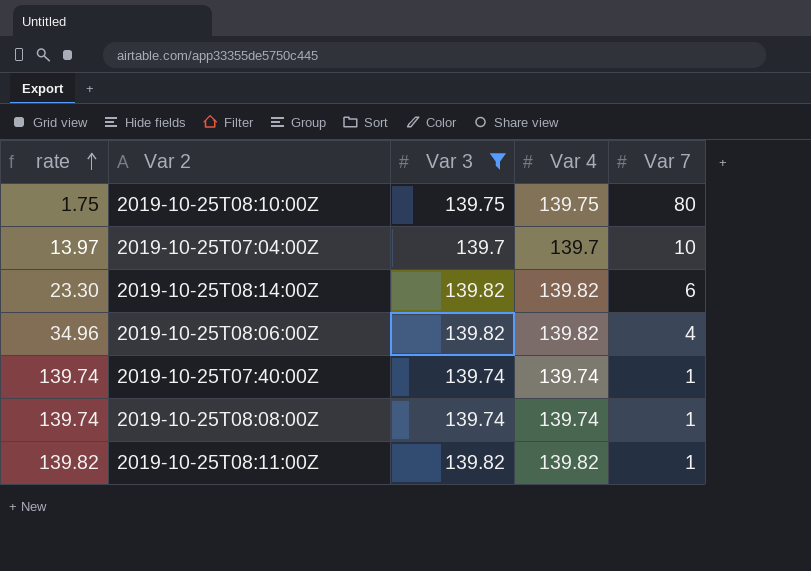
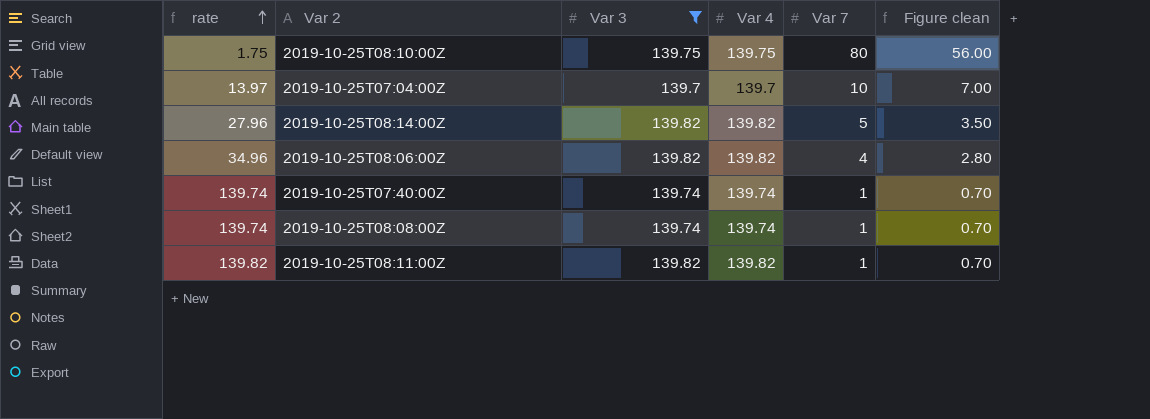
column Figure clean | formula: none -> [Var 7] * 0.7
2019-10-25T08:14:00Z | rate: 23.30 -> 27.96
2019-10-25T08:14:00Z | Var 7: 6 -> 5

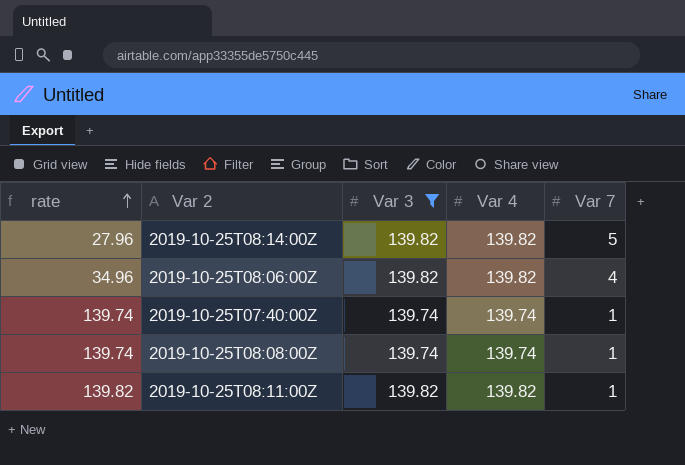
column Figure clean | formula: [Var 7] * 0.7 -> none
row 2019-10-25T08:10:00Z: 1.75 | 139.75 | 139.75 | 80 | 56.00 -> none
row 2019-10-25T07:04:00Z: 13.97 | 139.7 | 139.7 | 10 | 7.00 -> none

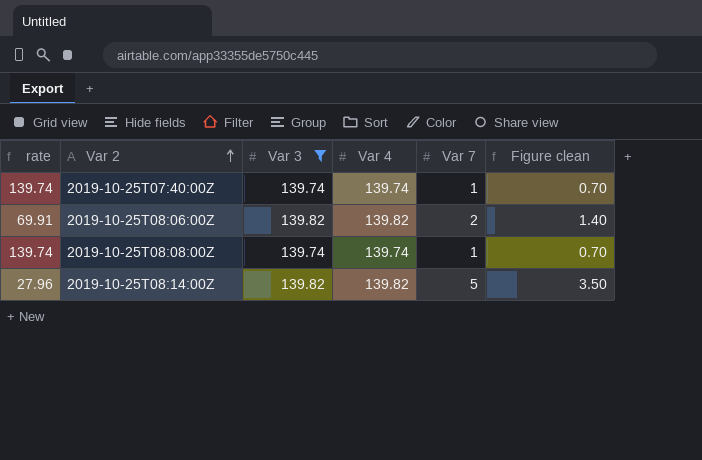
row order: rate ascending -> Var 2 ascending
column Figure clean | formula: none -> [Var 7] * 0.7
row 2019-10-25T08:11:00Z: 139.82 | 139.82 | 139.82 | 1 -> none
2019-10-25T08:06:00Z | rate: 34.96 -> 69.91
2019-10-25T08:06:00Z | Var 7: 4 -> 2

